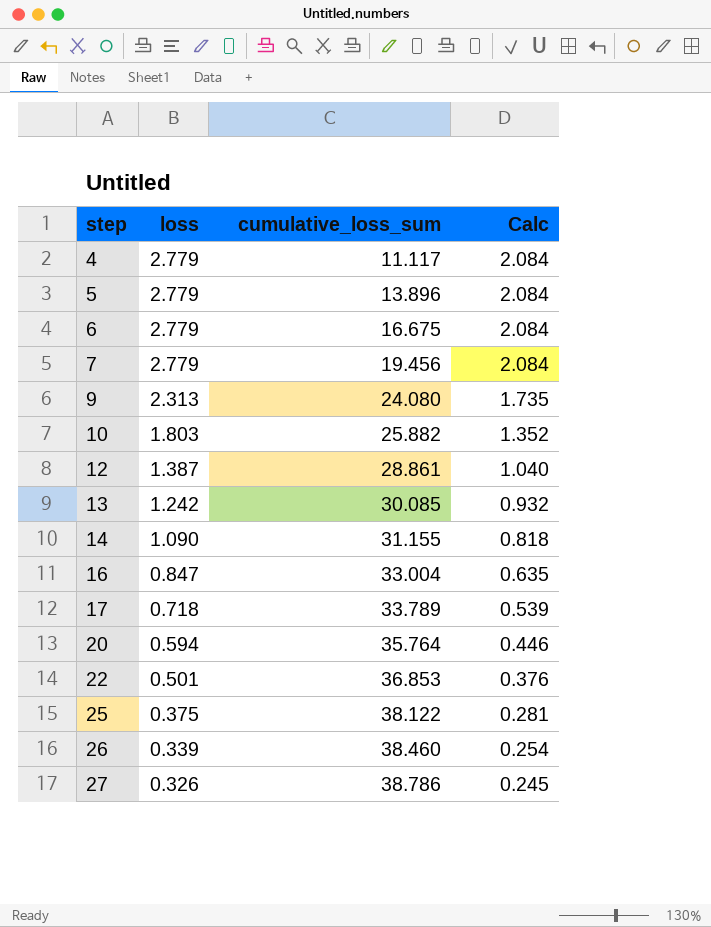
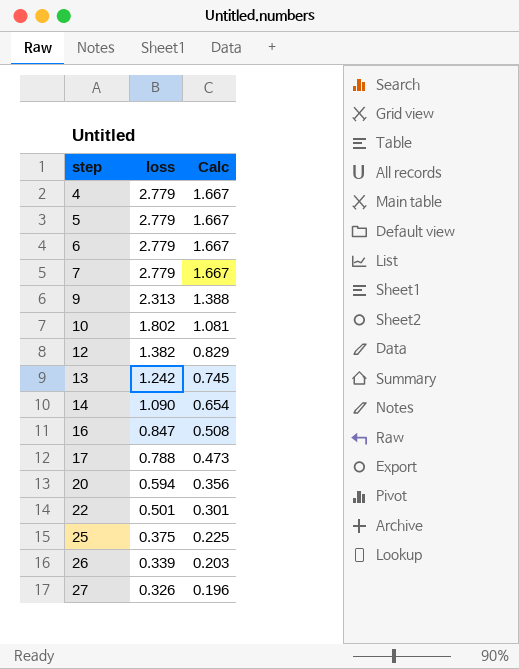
column cumulative_loss_sum | position: 3 -> none
column Calc | formula: [loss] * 0.75 -> [loss] * 0.6
10 | loss: 1.803 -> 1.802
12 | loss: 1.387 -> 1.382
17 | loss: 0.718 -> 0.788

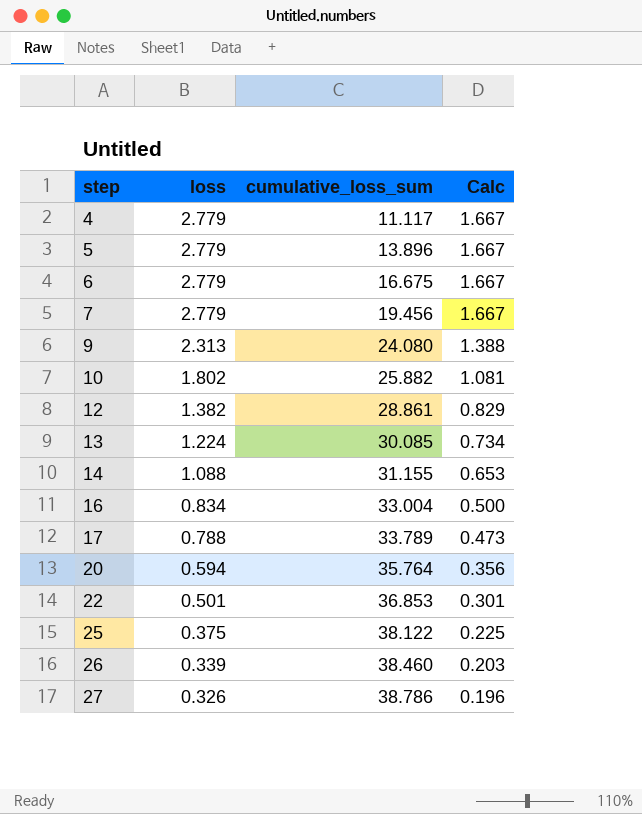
column cumulative_loss_sum | position: none -> 3
13 | loss: 1.242 -> 1.224
13 | Calc: 0.745 -> 0.734
14 | loss: 1.090 -> 1.088
14 | Calc: 0.654 -> 0.653
16 | loss: 0.847 -> 0.834
16 | Calc: 0.508 -> 0.500

